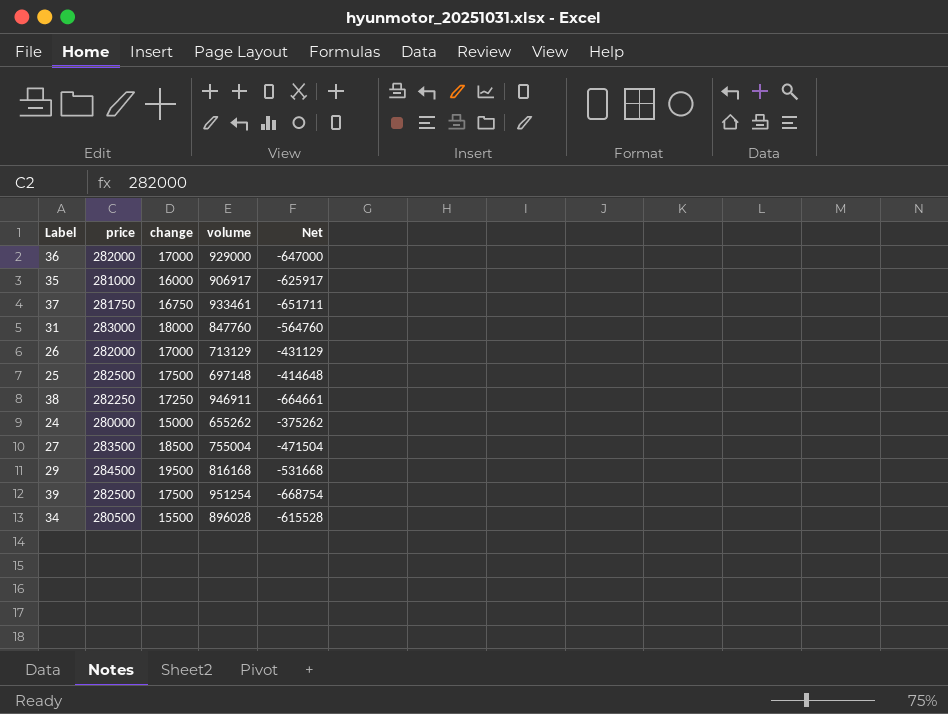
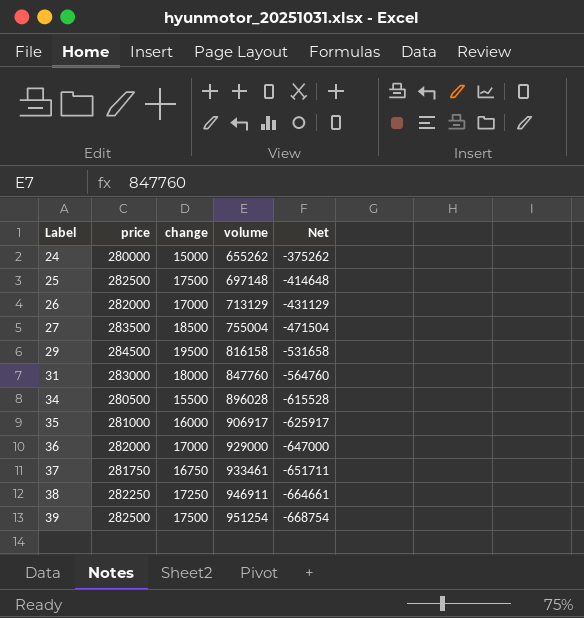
row order: none -> Label ascending
29 | volume: 816168 -> 816158
29 | Net: -531668 -> -531658

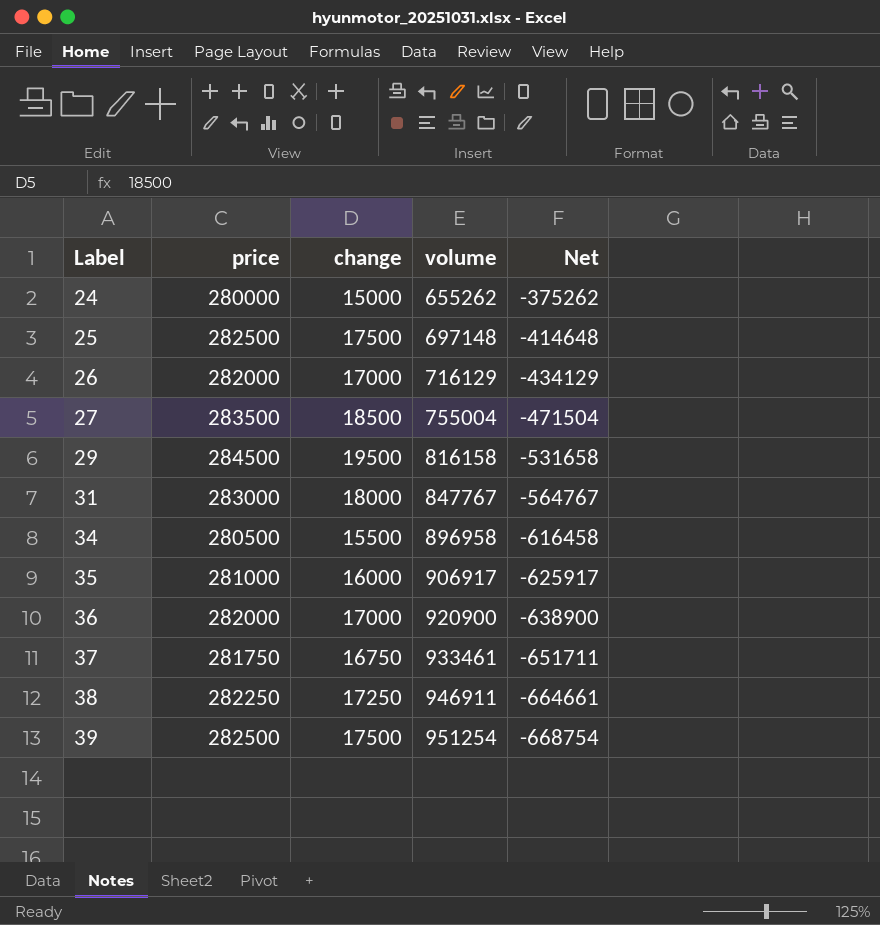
26 | volume: 713129 -> 716129
26 | Net: -431129 -> -434129
31 | volume: 847760 -> 847767
31 | Net: -564760 -> -564767
34 | volume: 896028 -> 896958
34 | Net: -615528 -> -616458
36 | volume: 929000 -> 920900
36 | Net: -647000 -> -638900

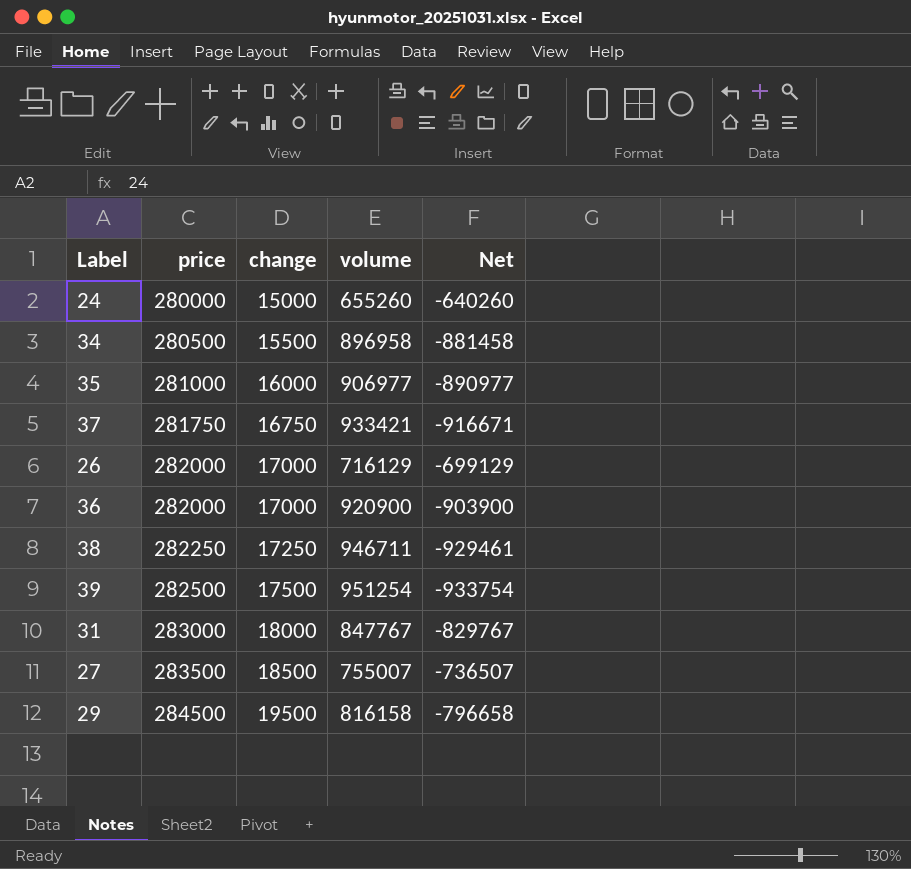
row order: Label ascending -> price ascending
column Net | formula: [price] - [volume] -> [change] - [volume]
row 25: 282500 | 17500 | 697148 | -414648 -> none
24 | volume: 655262 -> 655260
35 | volume: 906917 -> 906977
37 | volume: 933461 -> 933421
38 | volume: 946911 -> 946711
27 | volume: 755004 -> 755007

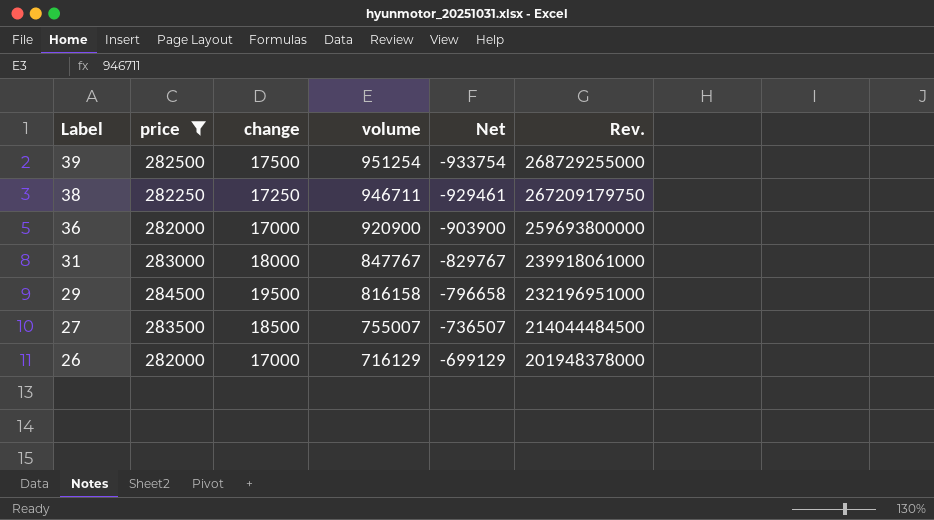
filter: none -> price >= 282000
row order: price ascending -> Label descending
column Rev. | formula: none -> [price] * [volume]

